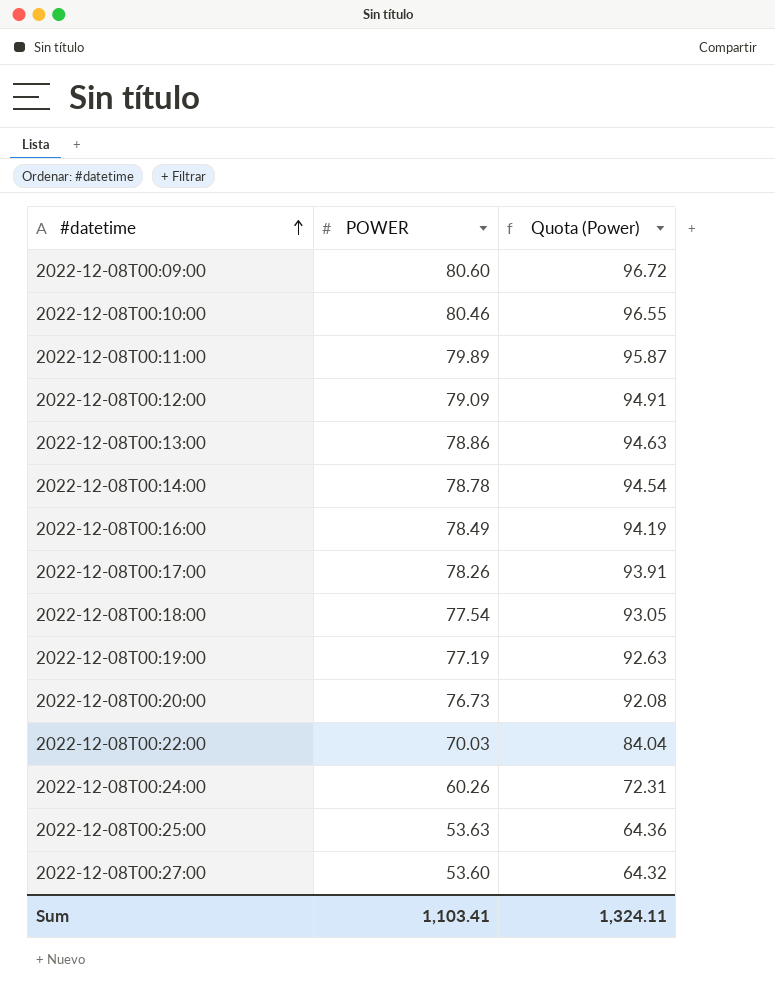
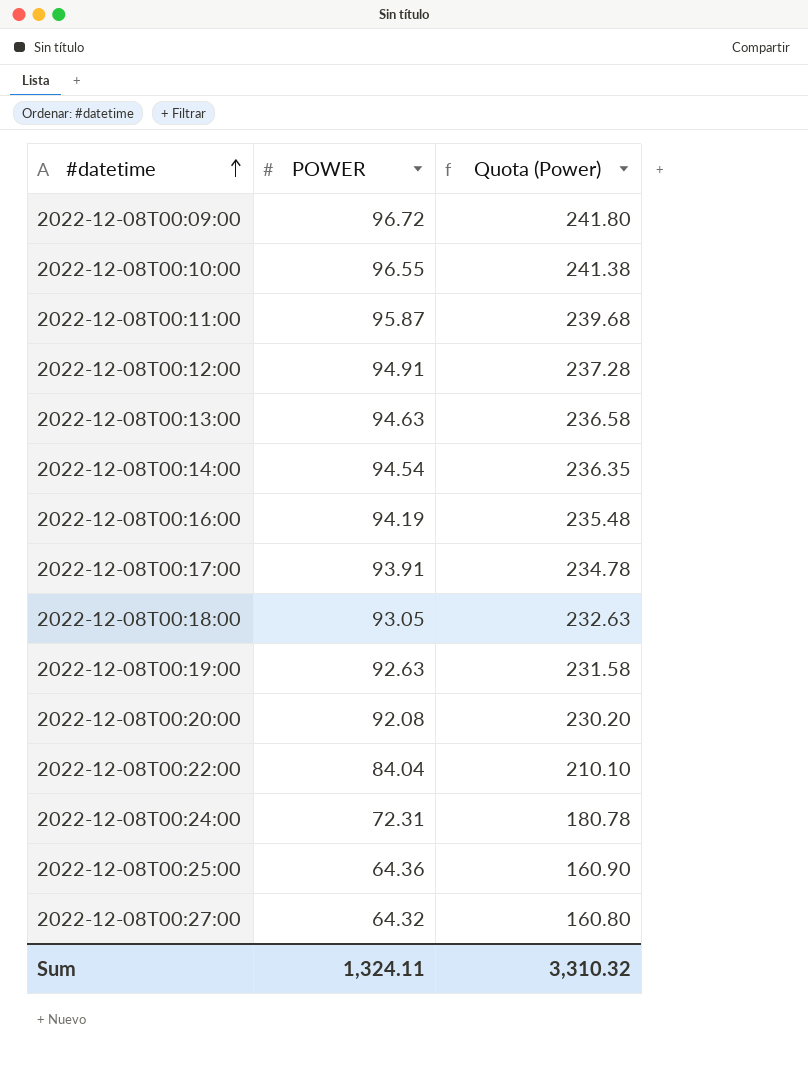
column Quota (Power) | formula: [POWER] * 1.2 -> [POWER] * 2.5
2022-12-08T00:09:00 | POWER: 80.60 -> 96.72
2022-12-08T00:10:00 | POWER: 80.46 -> 96.55
2022-12-08T00:11:00 | POWER: 79.89 -> 95.87
2022-12-08T00:12:00 | POWER: 79.09 -> 94.91
2022-12-08T00:13:00 | POWER: 78.86 -> 94.63
2022-12-08T00:14:00 | POWER: 78.78 -> 94.54
2022-12-08T00:16:00 | POWER: 78.49 -> 94.19
2022-12-08T00:17:00 | POWER: 78.26 -> 93.91
2022-12-08T00:18:00 | POWER: 77.54 -> 93.05
2022-12-08T00:19:00 | POWER: 77.19 -> 92.63
2022-12-08T00:20:00 | POWER: 76.73 -> 92.08
2022-12-08T00:22:00 | POWER: 70.03 -> 84.04
2022-12-08T00:24:00 | POWER: 60.26 -> 72.31
2022-12-08T00:25:00 | POWER: 53.63 -> 64.36
2022-12-08T00:27:00 | POWER: 53.60 -> 64.32
Sum | POWER: 1,103.41 -> 1,324.11
Sum | Quota (Power): 1,324.11 -> 3,310.32

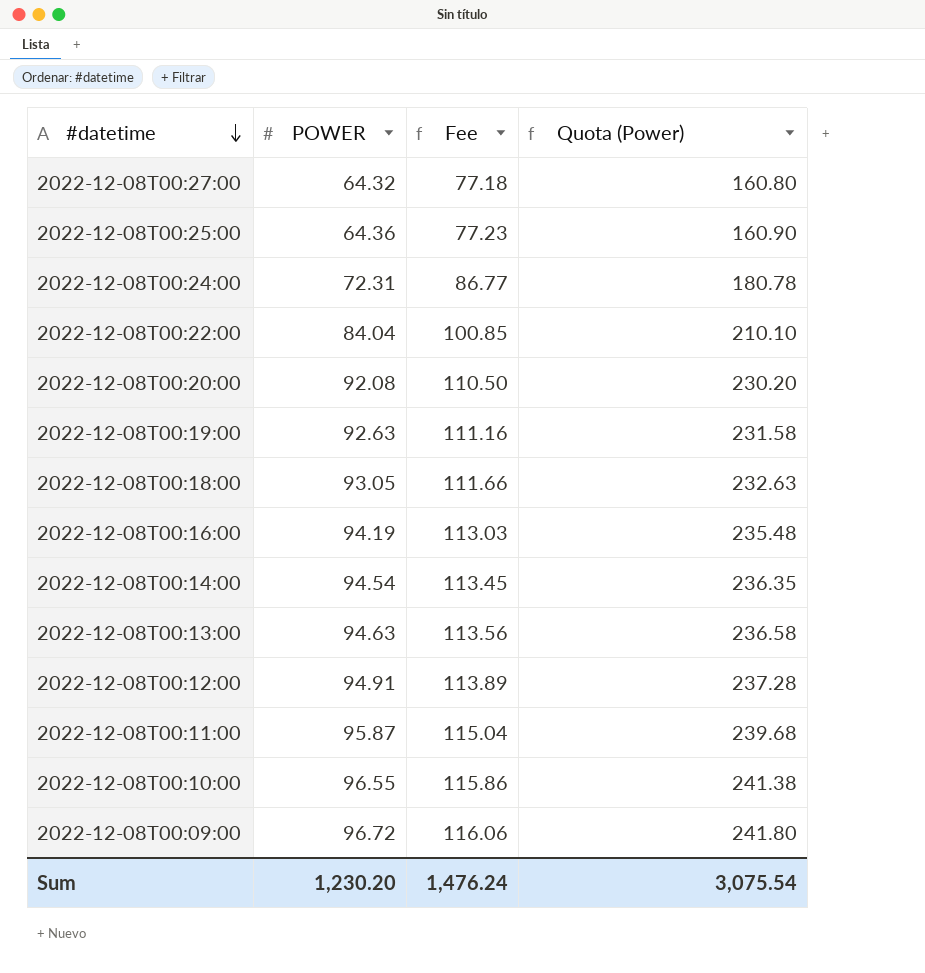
row order: #datetime ascending -> #datetime descending
column Fee | formula: none -> [POWER] * 1.2
row 2022-12-08T00:17:00: 93.91 | 234.78 -> none
Sum | POWER: 1,324.11 -> 1,230.20
Sum | Quota (Power): 3,310.32 -> 3,075.54

